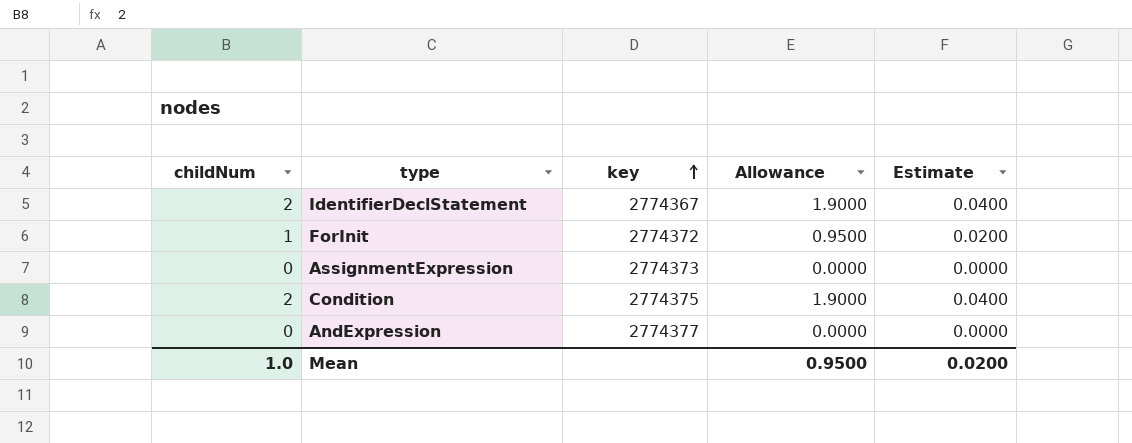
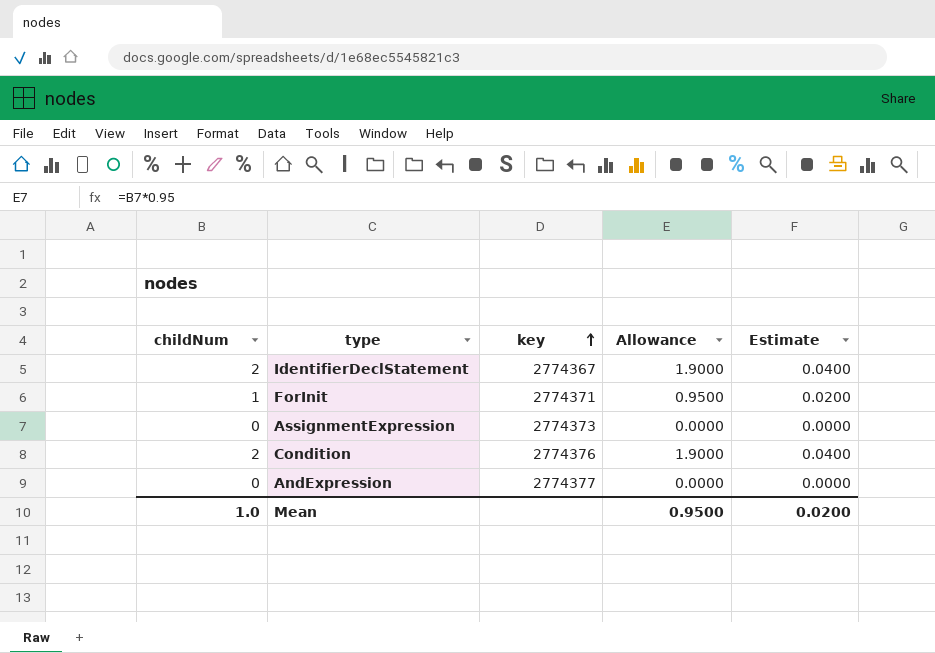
ForInit | key: 2774372 -> 2774371
Condition | key: 2774375 -> 2774376

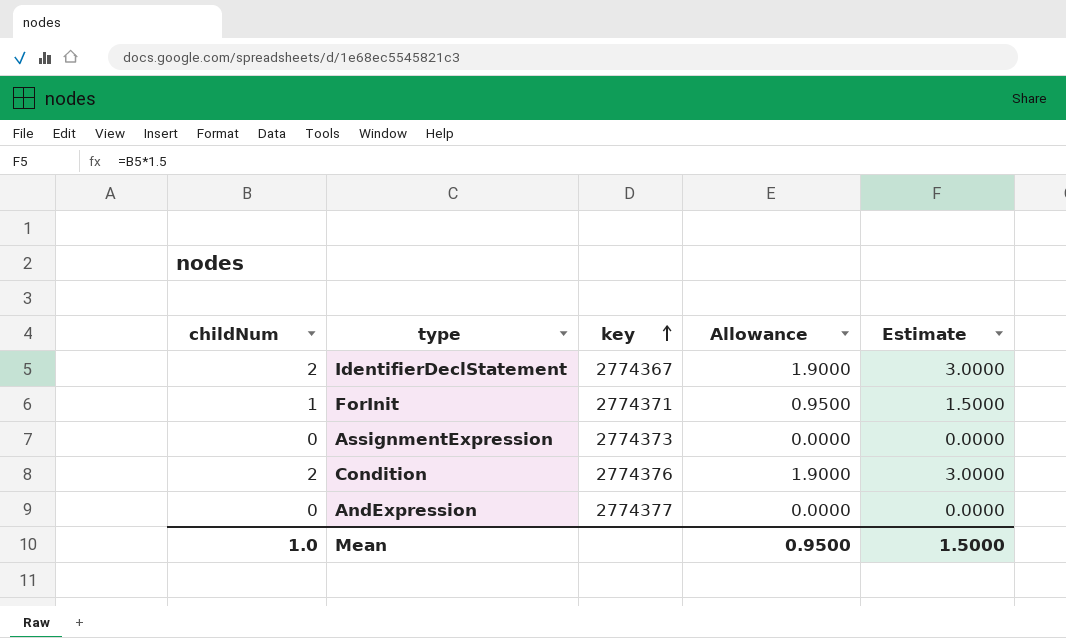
column Estimate | formula: [childNum] * 0.02 -> [childNum] * 1.5
Mean | Estimate: 0.0200 -> 1.5000

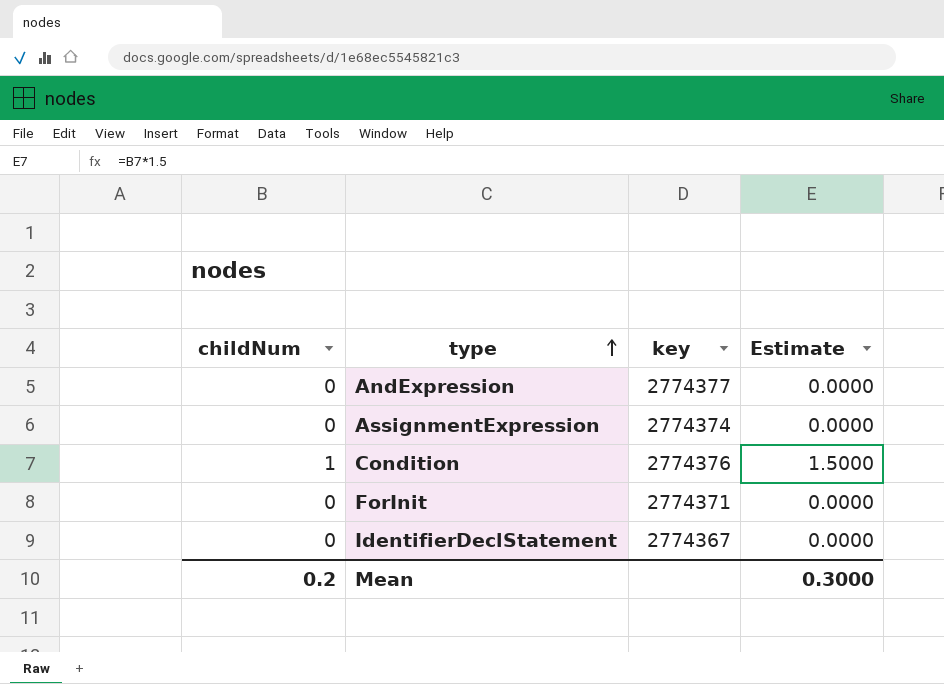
row order: key ascending -> type ascending
column Allowance | formula: [childNum] * 0.95 -> none
AssignmentExpression | key: 2774373 -> 2774374
Condition | childNum: 2 -> 1
Condition | Estimate: 3.0000 -> 1.5000
ForInit | childNum: 1 -> 0
ForInit | Estimate: 1.5000 -> 0.0000
IdentifierDeclStatement | childNum: 2 -> 0
IdentifierDeclStatement | Estimate: 3.0000 -> 0.0000
Mean | childNum: 1.0 -> 0.2
Mean | Estimate: 1.5000 -> 0.3000

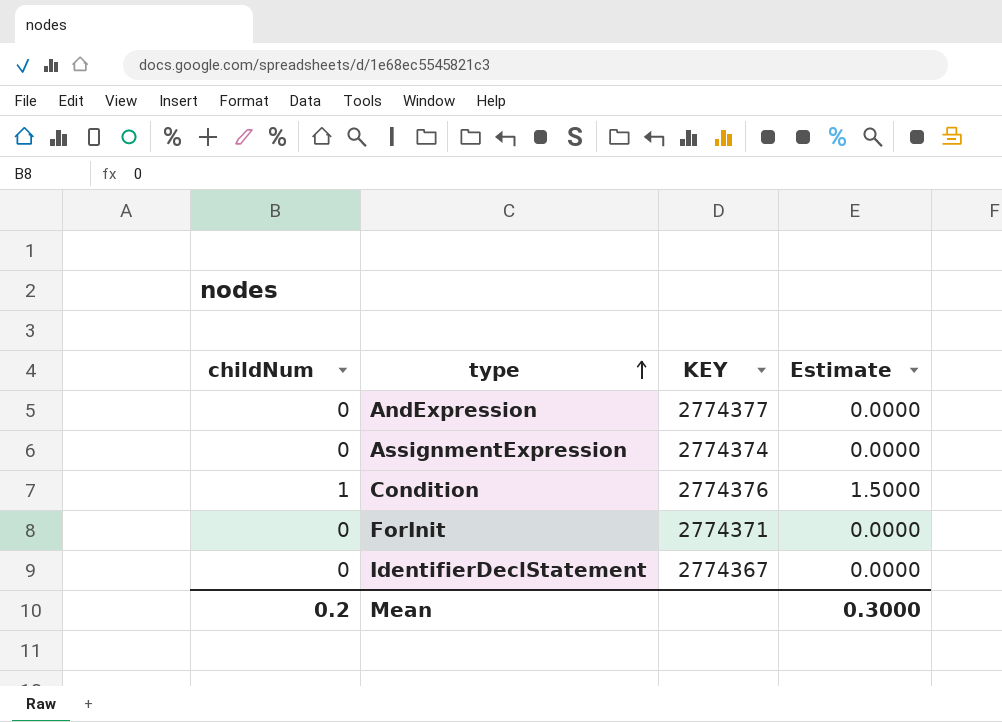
column name: key -> KEY

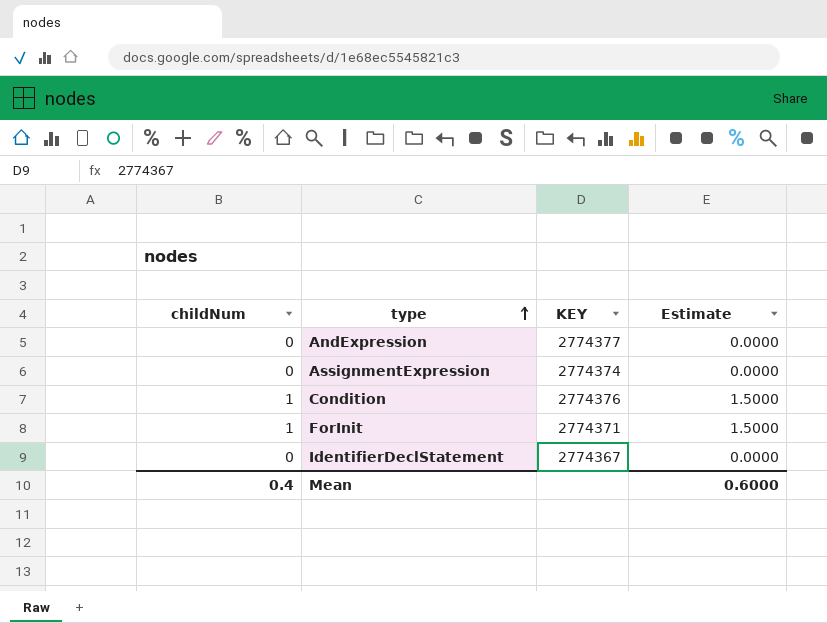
ForInit | childNum: 0 -> 1
ForInit | Estimate: 0.0000 -> 1.5000
Mean | childNum: 0.2 -> 0.4
Mean | Estimate: 0.3000 -> 0.6000

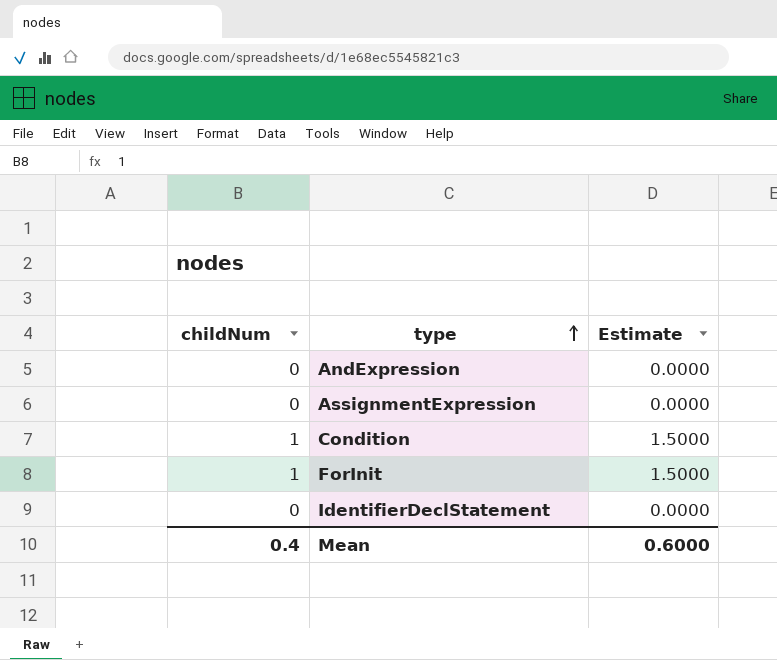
column KEY | position: 3 -> none

